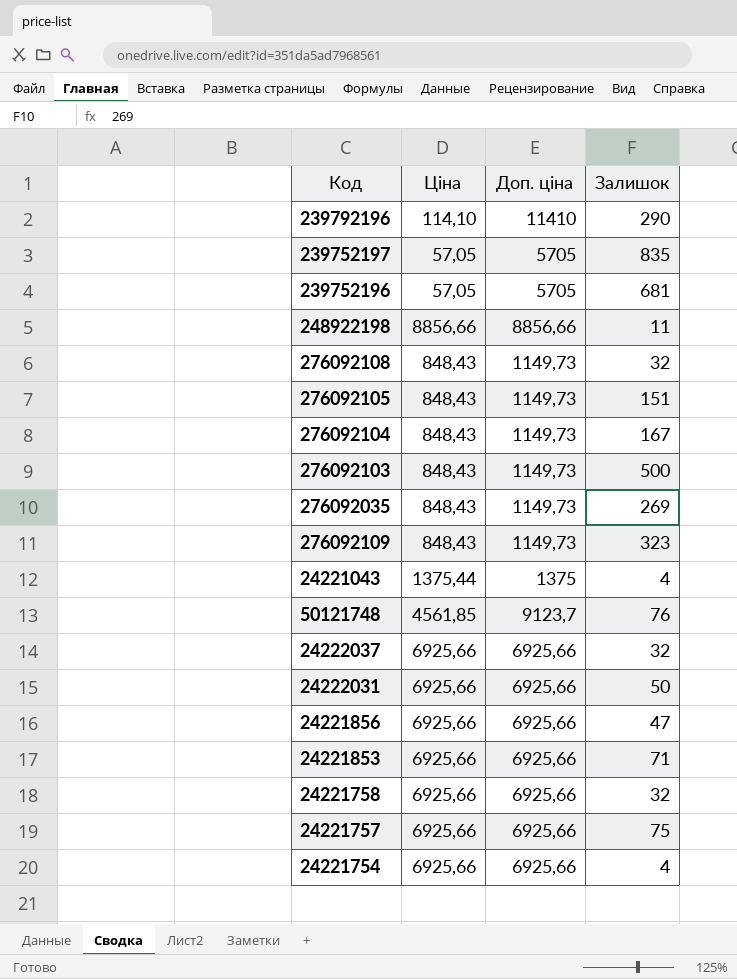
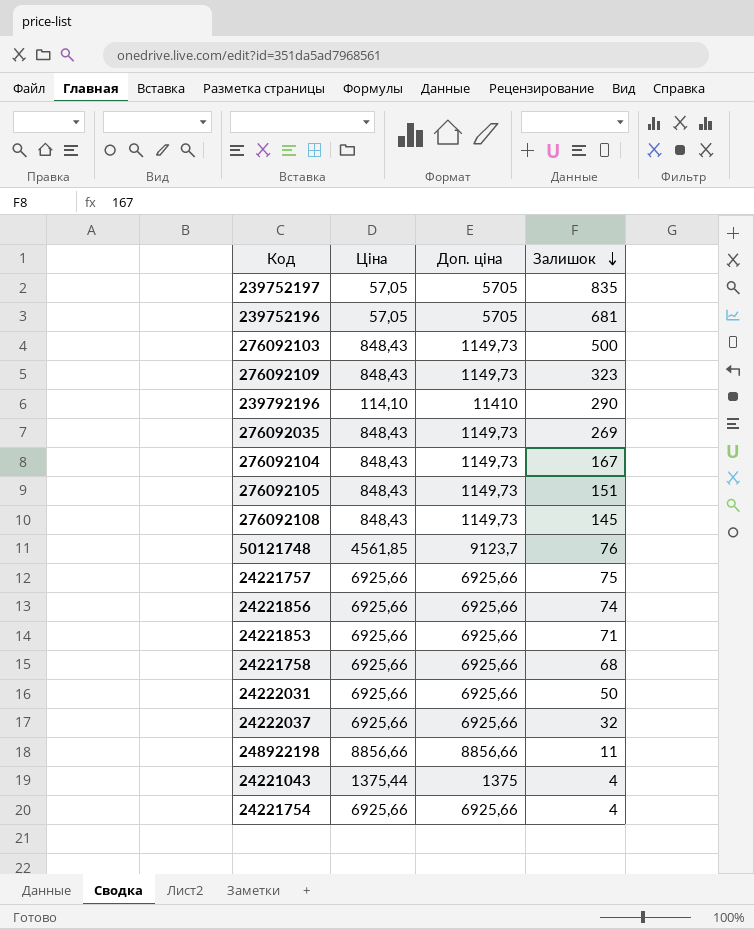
row order: none -> Залишок descending
276092108 | Залишок: 32 -> 145
24221856 | Залишок: 47 -> 74
24221758 | Залишок: 32 -> 68

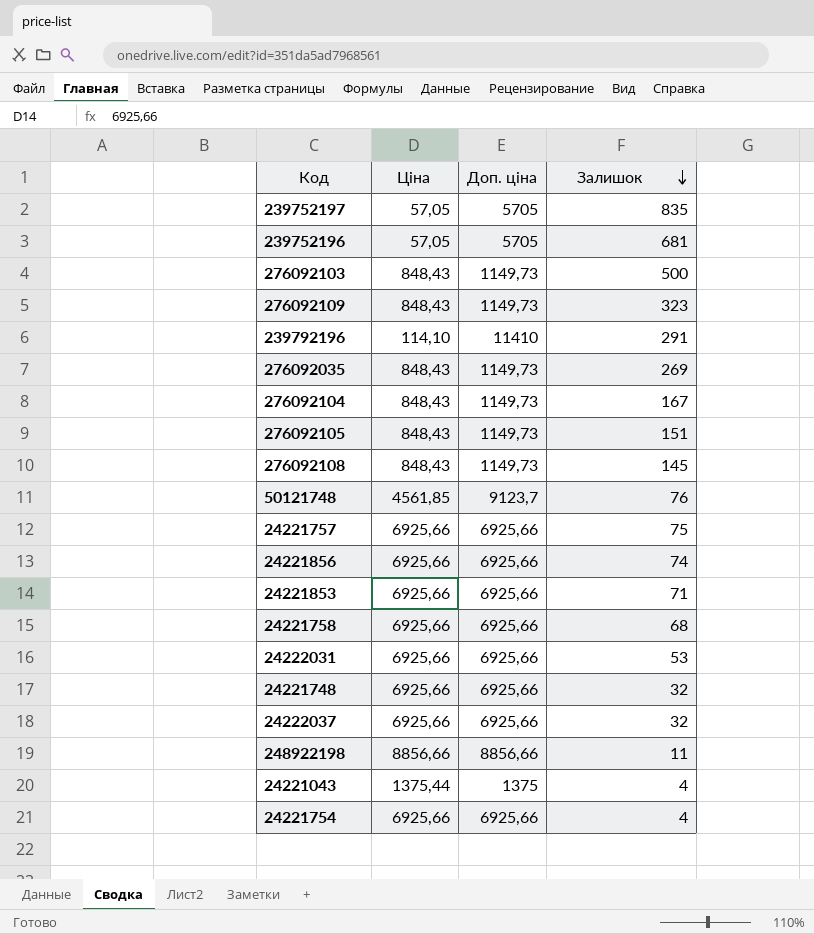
239792196 | Залишок: 290 -> 291
24222031 | Залишок: 50 -> 53
row 24221748: none -> 6925,66 | 6925,66 | 32

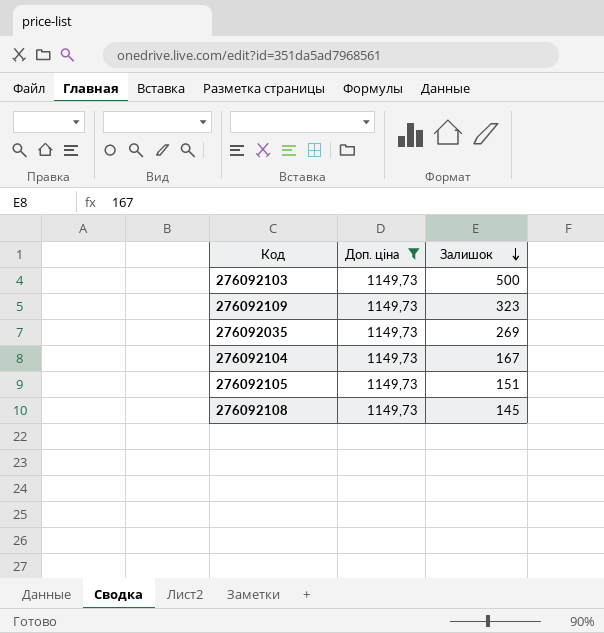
filter: none -> Доп. ціна = 1149,73
column Ціна | position: 2 -> none

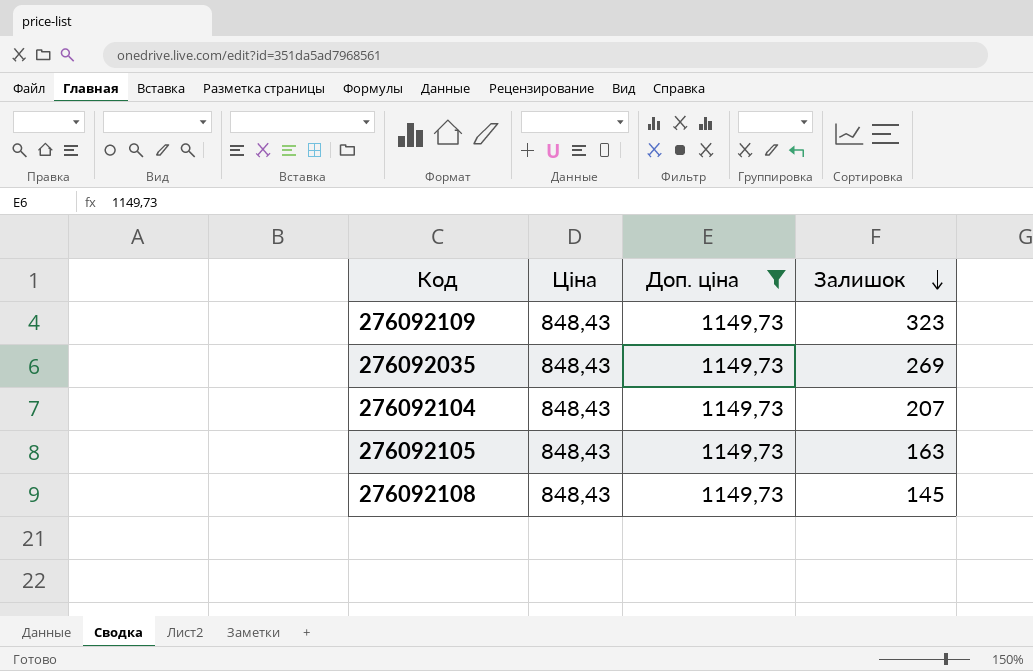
column Ціна | position: none -> 2
row 276092103: 1149,73 | 500 -> none
276092104 | Залишок: 167 -> 207
276092105 | Залишок: 151 -> 163

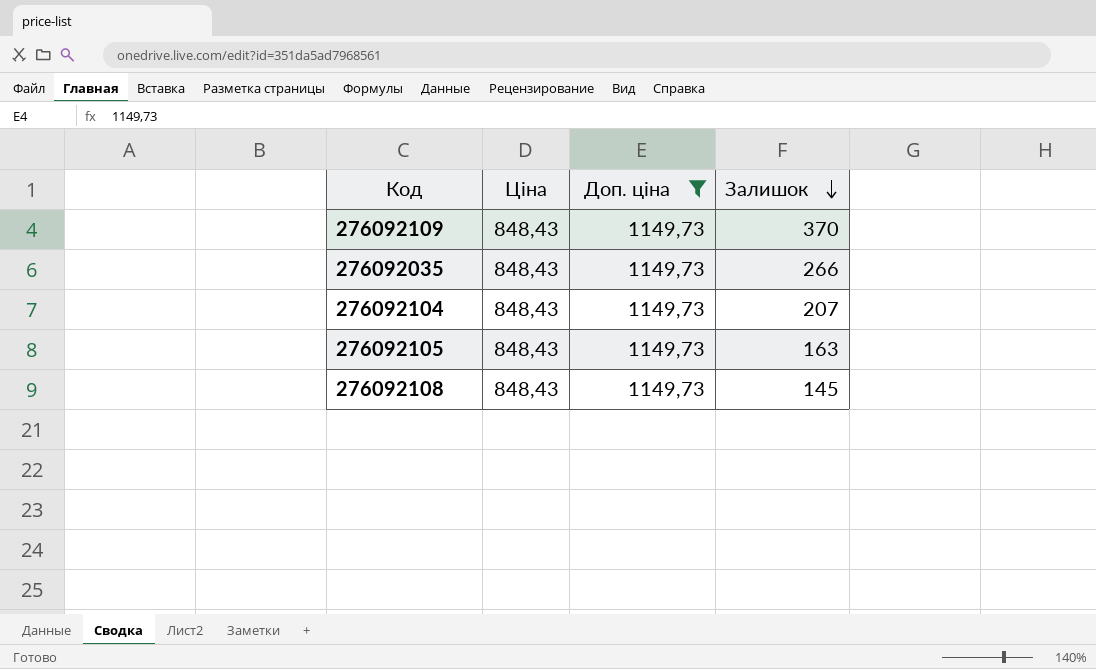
276092109 | Залишок: 323 -> 370
276092035 | Залишок: 269 -> 266

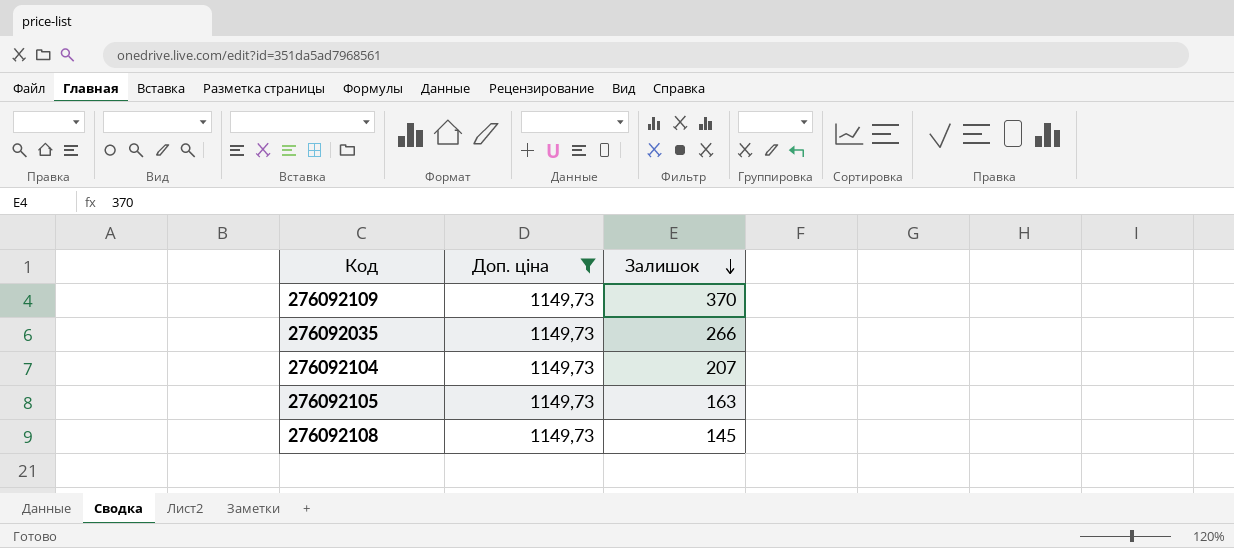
column Ціна | position: 2 -> none

